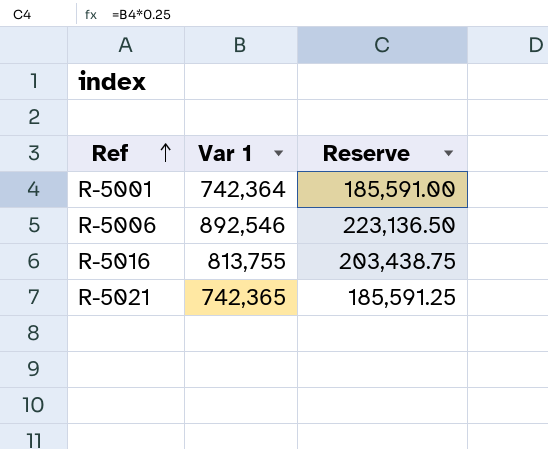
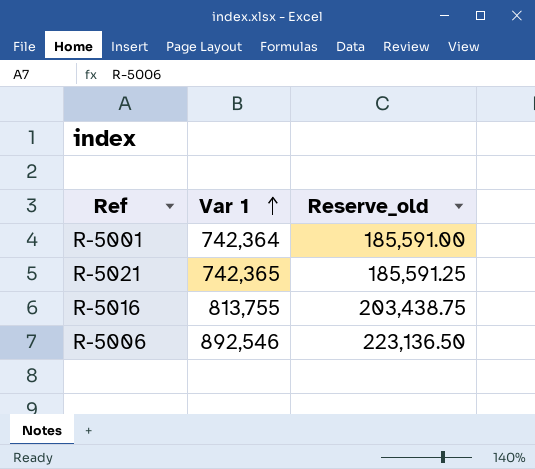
row order: Ref ascending -> Var 1 ascending
column name: Reserve -> Reserve_old

